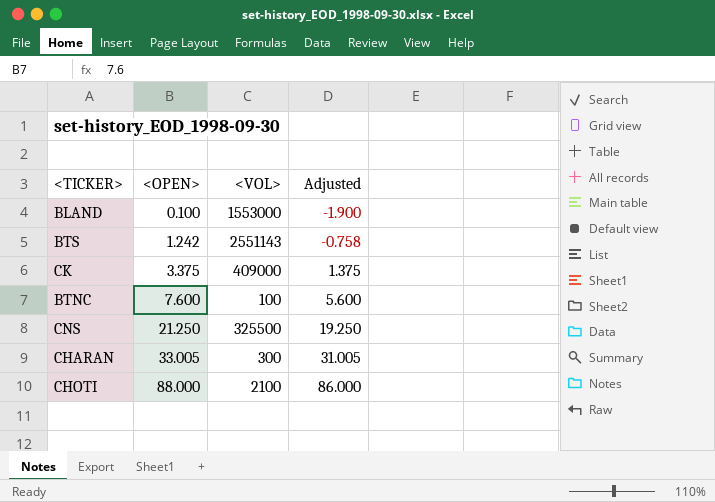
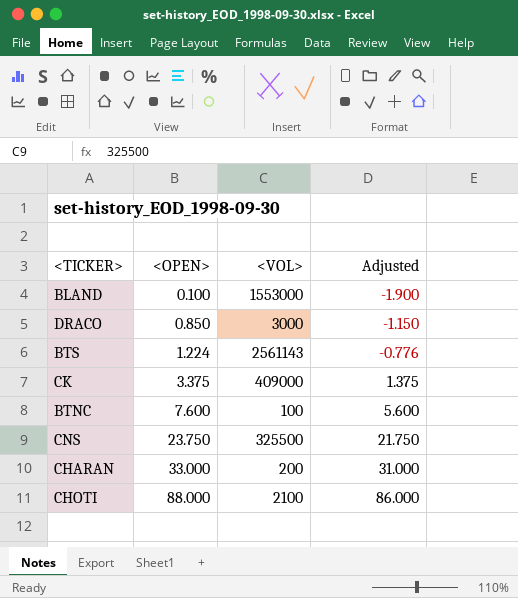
row DRACO: none -> 0.850 | 3000 | -1.150
BTS | <OPEN>: 1.242 -> 1.224
BTS | <VOL>: 2551143 -> 2561143
BTS | Adjusted: -0.758 -> -0.776
CNS | <OPEN>: 21.250 -> 23.750
CNS | Adjusted: 19.250 -> 21.750
CHARAN | <OPEN>: 33.005 -> 33.000
CHARAN | <VOL>: 300 -> 200
CHARAN | Adjusted: 31.005 -> 31.000

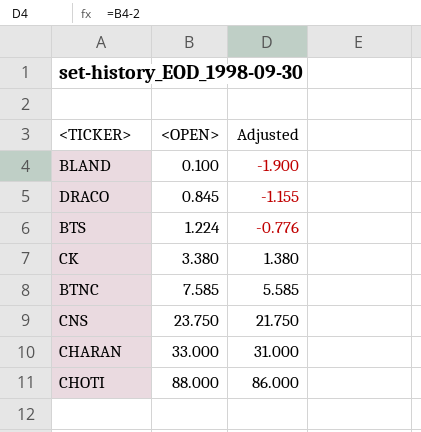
column <VOL> | position: 3 -> none
DRACO | <OPEN>: 0.850 -> 0.845
DRACO | Adjusted: -1.150 -> -1.155
CK | <OPEN>: 3.375 -> 3.380
CK | Adjusted: 1.375 -> 1.380
BTNC | <OPEN>: 7.600 -> 7.585
BTNC | Adjusted: 5.600 -> 5.585

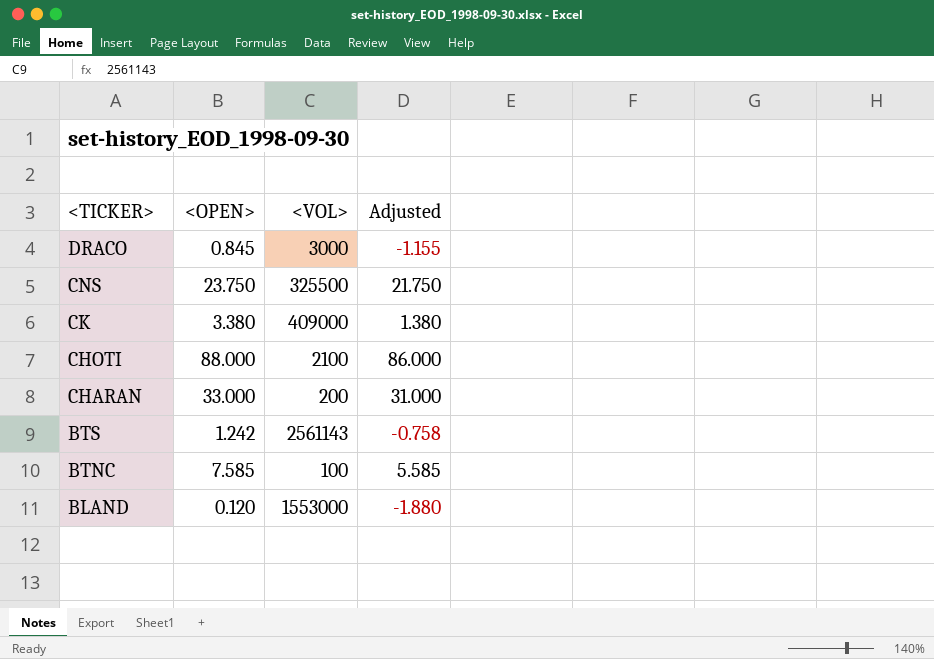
row order: <OPEN> ascending -> <TICKER> descending
column <VOL> | position: none -> 3
BTS | <OPEN>: 1.224 -> 1.242
BTS | Adjusted: -0.776 -> -0.758
BLAND | <OPEN>: 0.100 -> 0.120
BLAND | Adjusted: -1.900 -> -1.880

